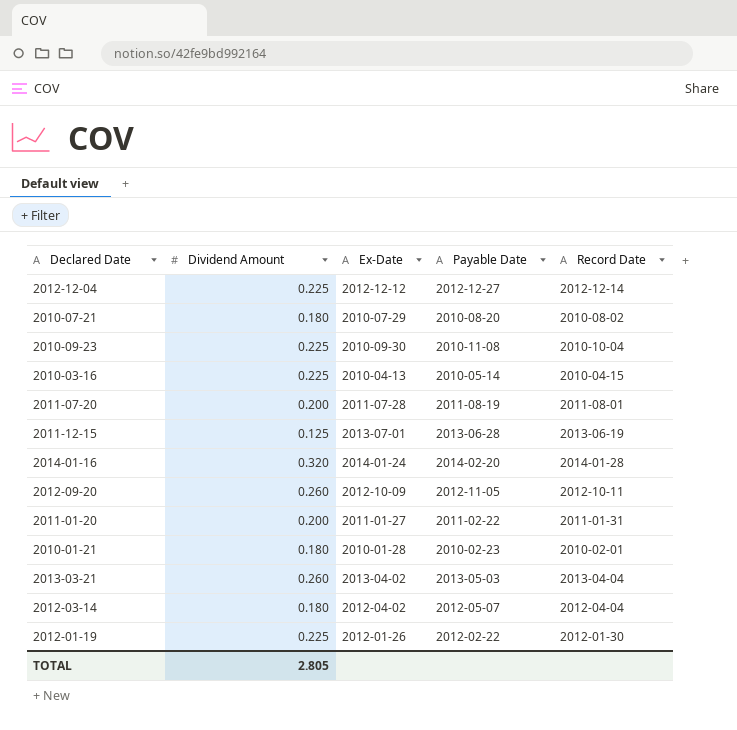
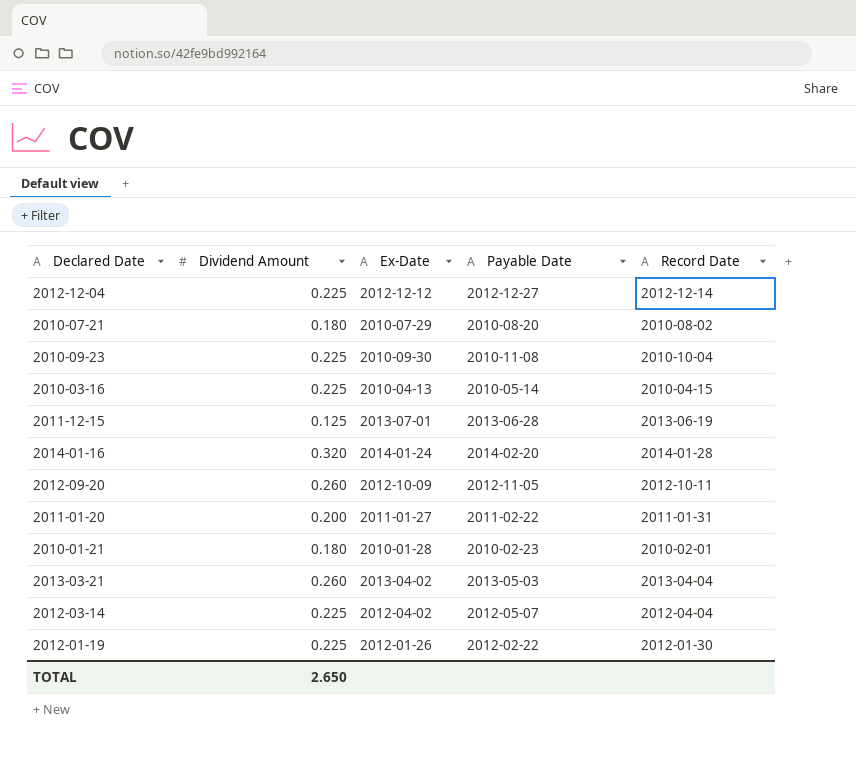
row 2011-07-20: 0.200 | 2011-07-28 | 2011-08-19 | 2011-08-01 -> none
2012-03-14 | Dividend Amount: 0.180 -> 0.225
TOTAL | Dividend Amount: 2.805 -> 2.650

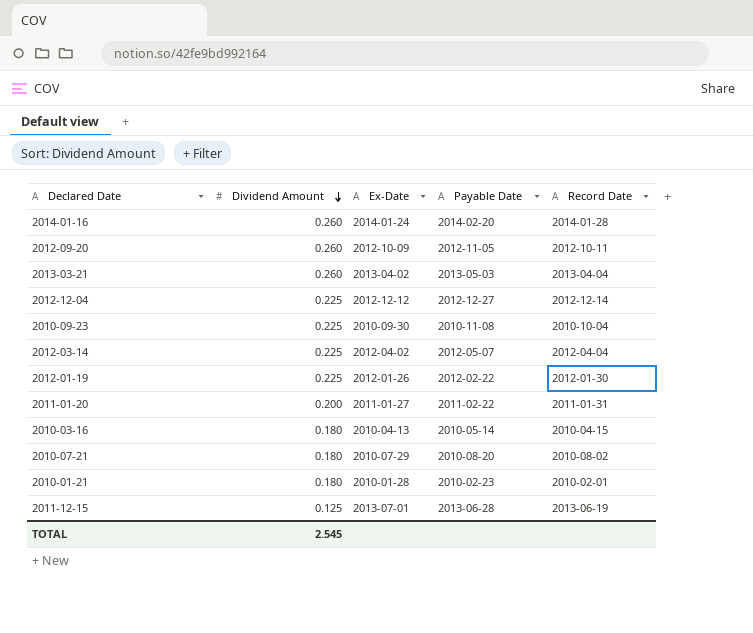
row order: none -> Dividend Amount descending
2014-01-16 | Dividend Amount: 0.320 -> 0.260
2010-03-16 | Dividend Amount: 0.225 -> 0.180
TOTAL | Dividend Amount: 2.650 -> 2.545

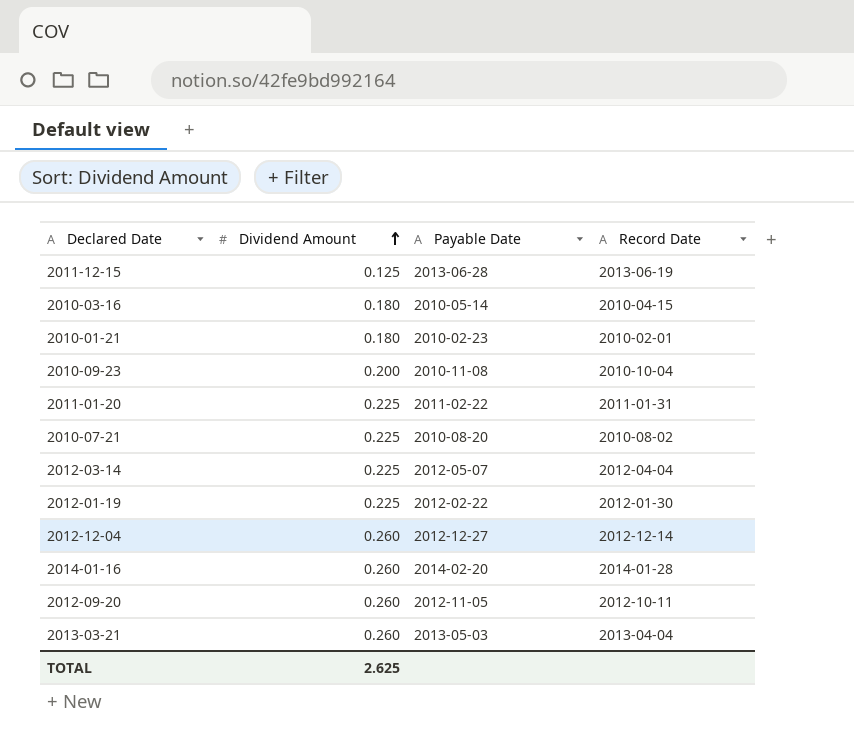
row order: Dividend Amount descending -> Dividend Amount ascending
column Ex-Date | position: 3 -> none
2010-09-23 | Dividend Amount: 0.225 -> 0.200
2011-01-20 | Dividend Amount: 0.200 -> 0.225
2010-07-21 | Dividend Amount: 0.180 -> 0.225
2012-12-04 | Dividend Amount: 0.225 -> 0.260
TOTAL | Dividend Amount: 2.545 -> 2.625

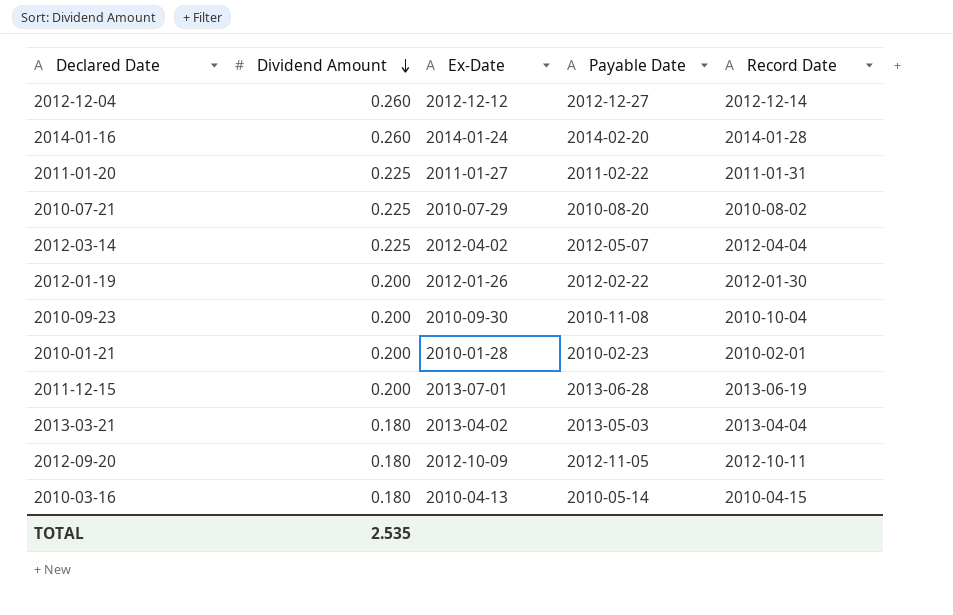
row order: Dividend Amount ascending -> Dividend Amount descending
column Ex-Date | position: none -> 3
2012-01-19 | Dividend Amount: 0.225 -> 0.200
2010-01-21 | Dividend Amount: 0.180 -> 0.200
2011-12-15 | Dividend Amount: 0.125 -> 0.200
2013-03-21 | Dividend Amount: 0.260 -> 0.180
2012-09-20 | Dividend Amount: 0.260 -> 0.180
TOTAL | Dividend Amount: 2.625 -> 2.535

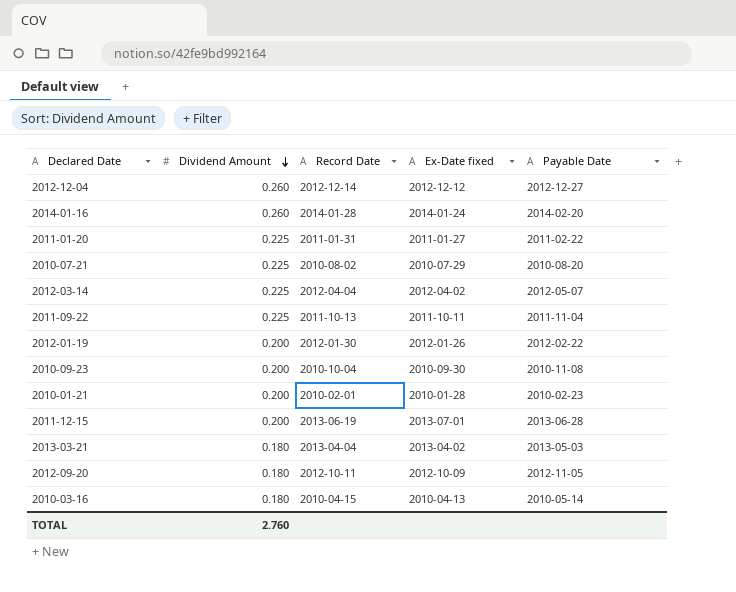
column Record Date | position: 5 -> 3
column name: Ex-Date -> Ex-Date fixed
row 2011-09-22: none -> 0.225 | 2011-10-13 | 2011-10-11 | 2011-11-04
TOTAL | Dividend Amount: 2.535 -> 2.760

